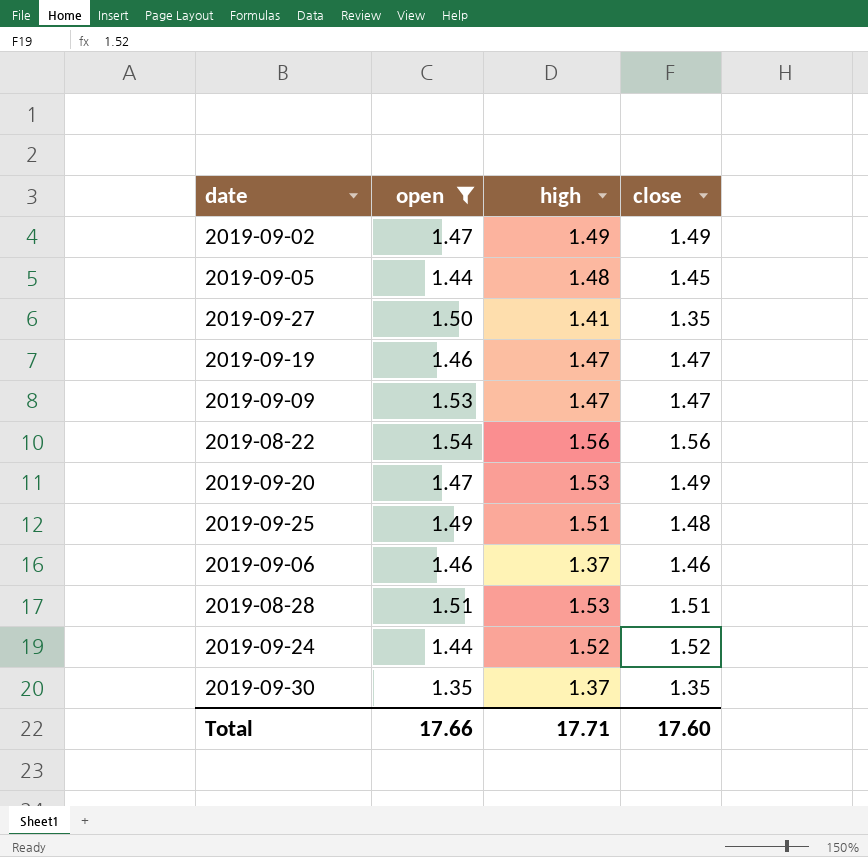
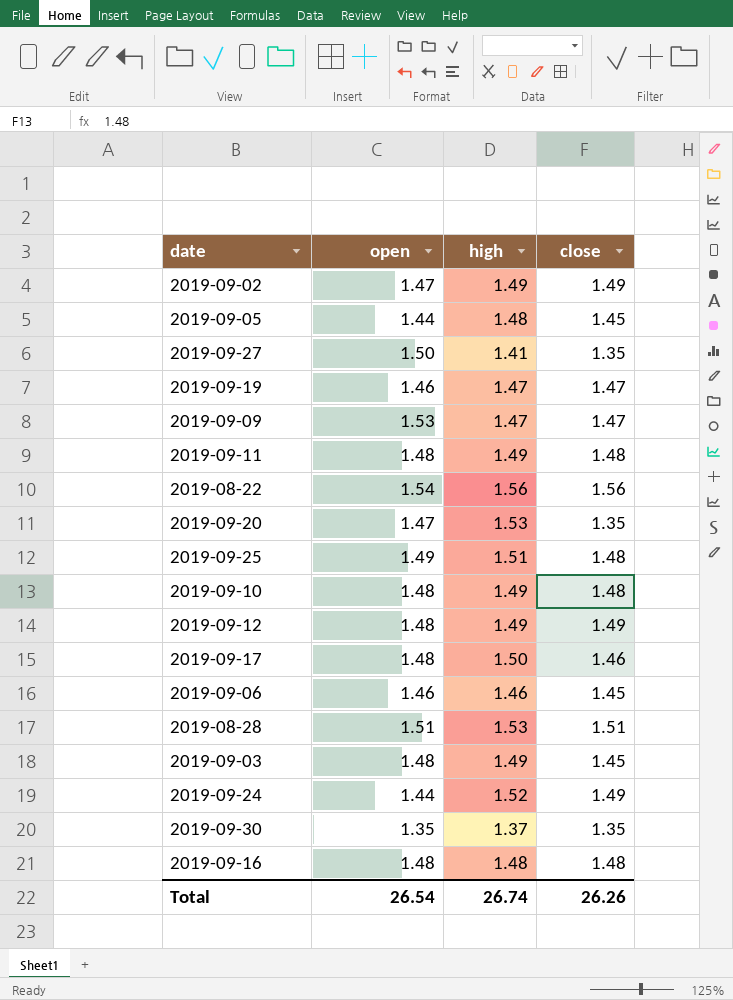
filter: open != 1.48 -> none
2019-09-20 | close: 1.49 -> 1.35
2019-09-06 | high: 1.37 -> 1.46
2019-09-06 | close: 1.46 -> 1.45
2019-09-24 | close: 1.52 -> 1.49
Total | open: 17.66 -> 26.54
Total | high: 17.71 -> 26.74
Total | close: 17.60 -> 26.26

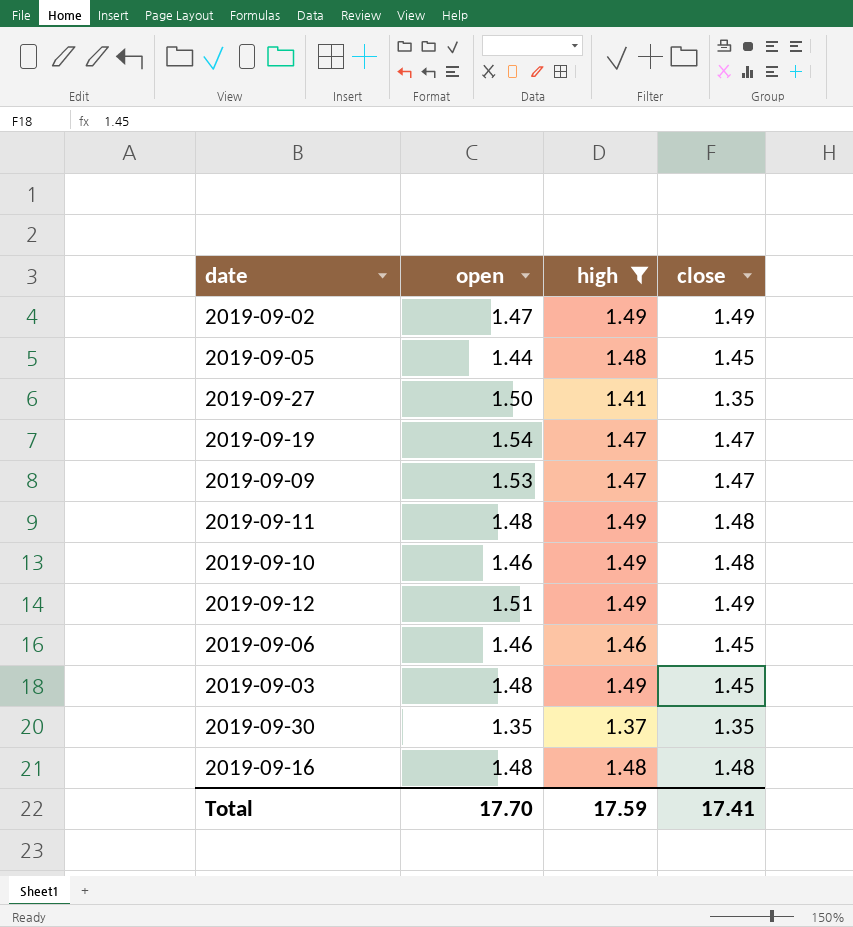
filter: none -> high <= 1.49
2019-09-19 | open: 1.46 -> 1.54
2019-09-10 | open: 1.48 -> 1.46
2019-09-12 | open: 1.48 -> 1.51
Total | open: 26.54 -> 17.70
Total | high: 26.74 -> 17.59
Total | close: 26.26 -> 17.41

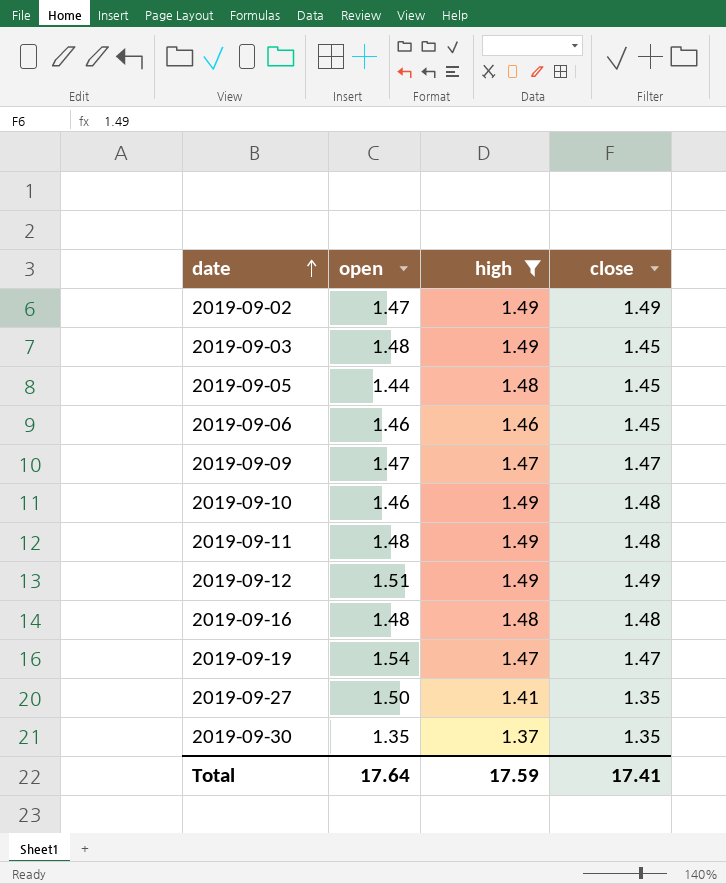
row order: none -> date ascending
2019-09-09 | open: 1.53 -> 1.47
Total | open: 17.70 -> 17.64

